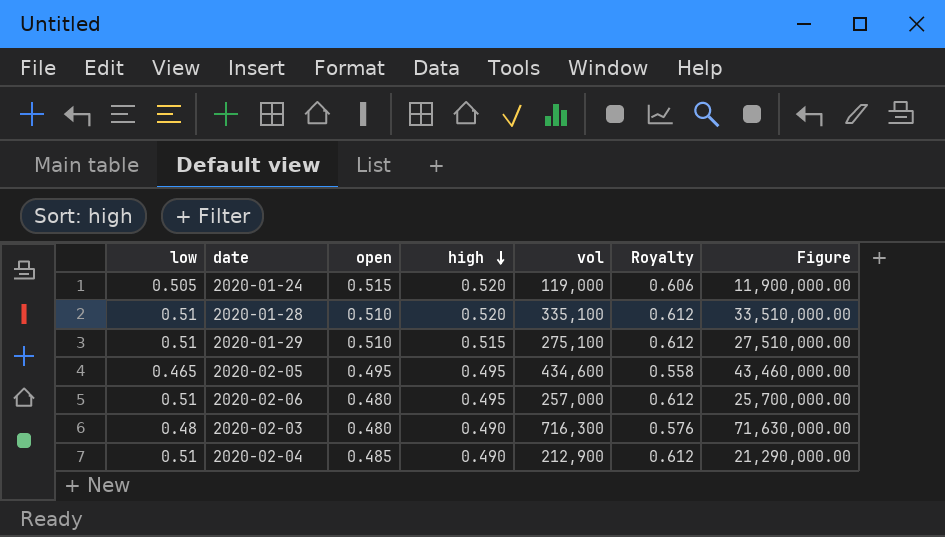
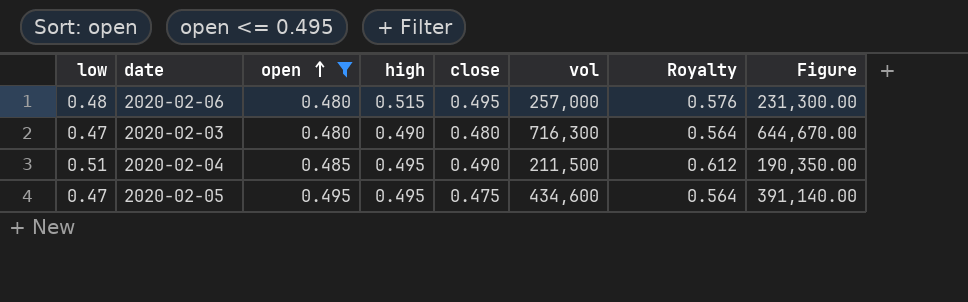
filter: none -> open <= 0.495
row order: high descending -> open ascending
column close | position: none -> 5
column Figure | formula: [vol] * 100 -> [vol] * 0.9
2020-02-06 | low: 0.51 -> 0.48
2020-02-06 | high: 0.495 -> 0.515
2020-02-06 | Royalty: 0.612 -> 0.576
2020-02-03 | low: 0.48 -> 0.47
2020-02-03 | Royalty: 0.576 -> 0.564
2020-02-04 | high: 0.490 -> 0.495
2020-02-04 | vol: 212,900 -> 211,500
2020-02-05 | low: 0.465 -> 0.47
2020-02-05 | Royalty: 0.558 -> 0.564

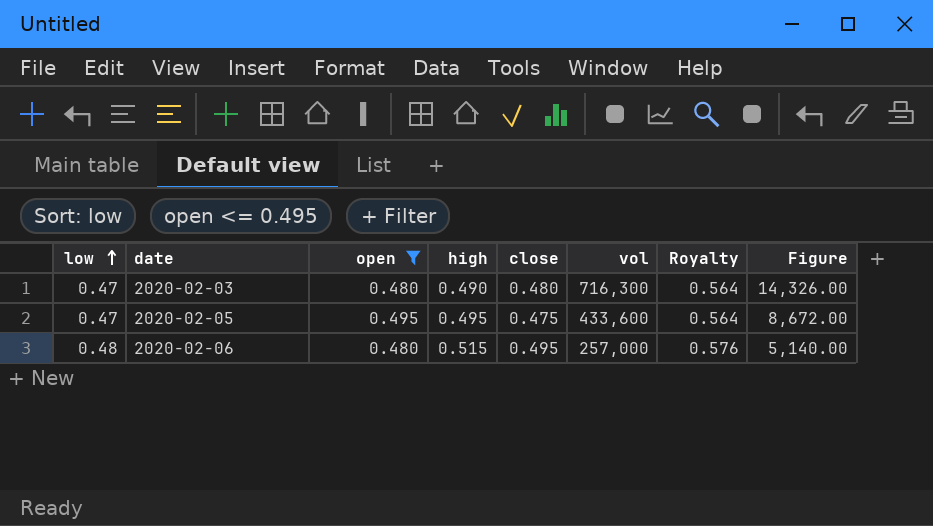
row order: open ascending -> low ascending
column Figure | formula: [vol] * 0.9 -> [vol] * 0.02
row 2020-02-04: 0.51 | 0.485 | 0.495 | 0.490 | 211,500 | 0.612 | 190,350.00 -> none
2020-02-05 | vol: 434,600 -> 433,600

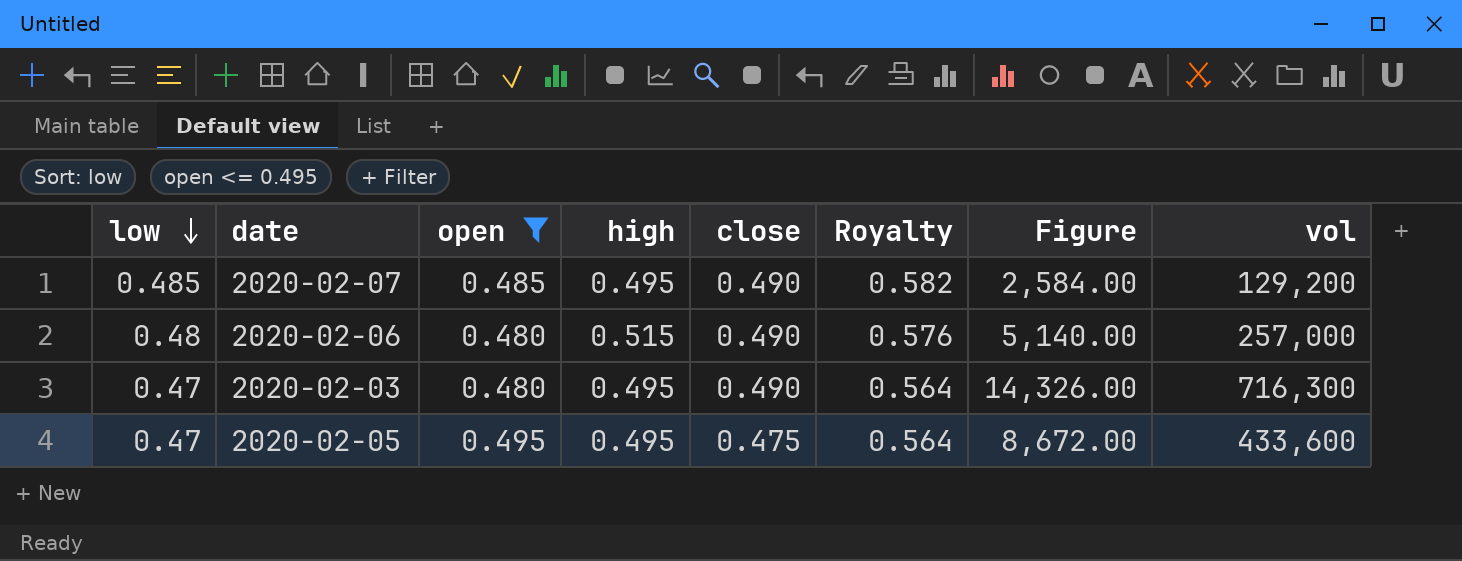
row order: low ascending -> low descending
column vol | position: 6 -> 8
row 2020-02-07: none -> 0.485 | 0.485 | 0.495 | 0.490 | 0.582 | 2,584.00 | 129,200
2020-02-06 | close: 0.495 -> 0.490
2020-02-03 | high: 0.490 -> 0.495
2020-02-03 | close: 0.480 -> 0.490

